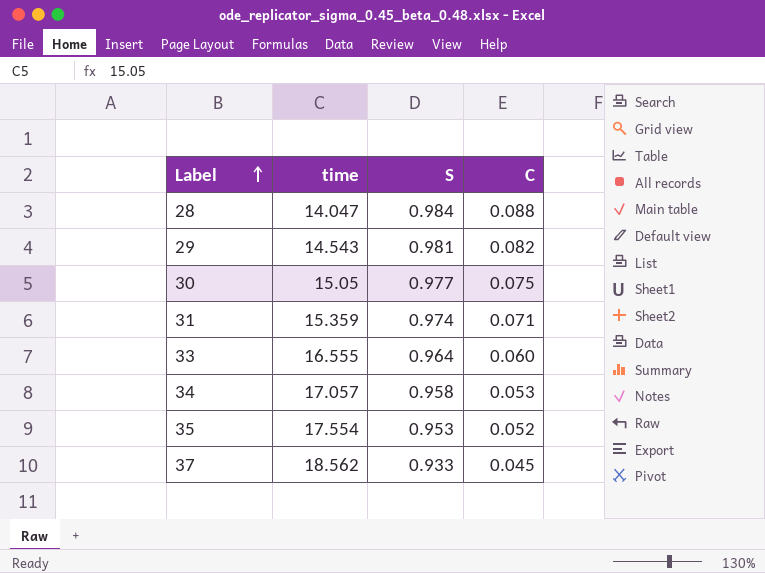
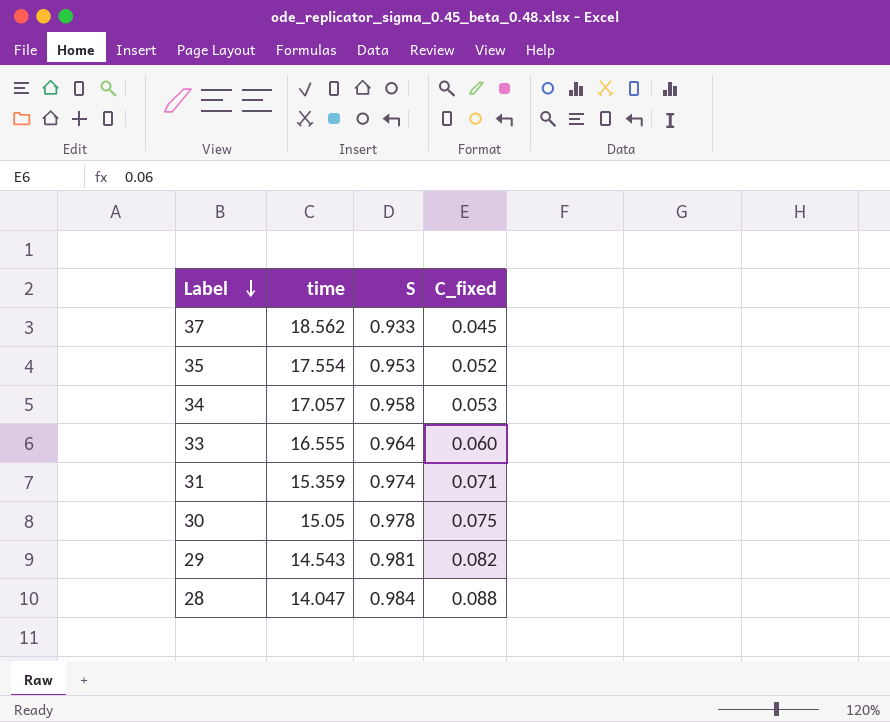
row order: Label ascending -> Label descending
column name: C -> C_fixed
30 | S: 0.977 -> 0.978

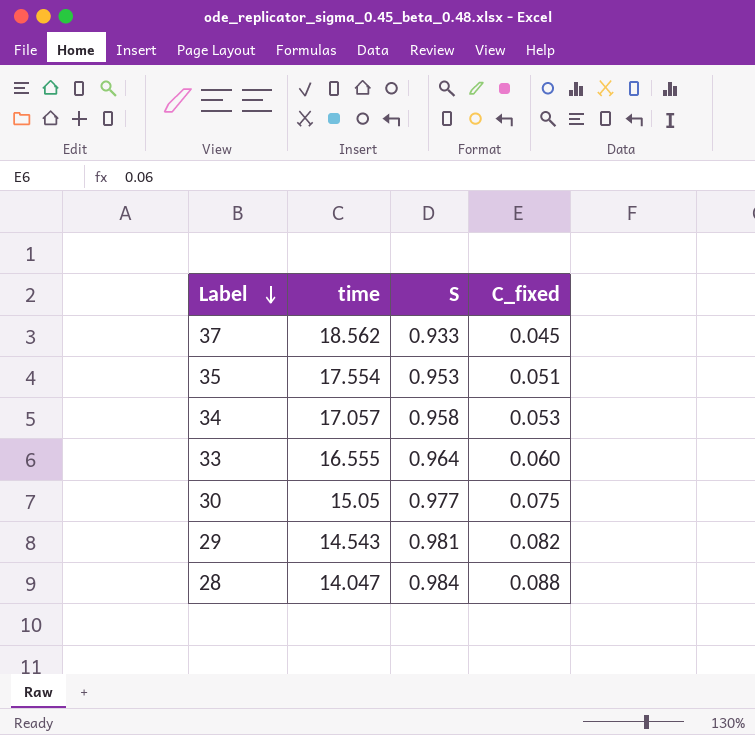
row 31: 15.359 | 0.974 | 0.071 -> none
35 | C_fixed: 0.052 -> 0.051
30 | S: 0.978 -> 0.977

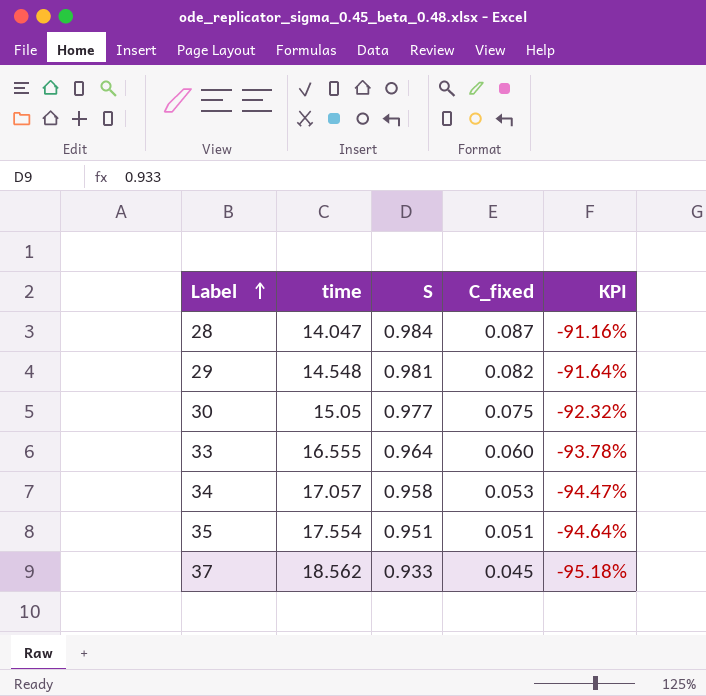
row order: Label descending -> Label ascending
column KPI | formula: none -> ([C_fixed] - [S]) / [S]
28 | C_fixed: 0.088 -> 0.087
29 | time: 14.543 -> 14.548
35 | S: 0.953 -> 0.951

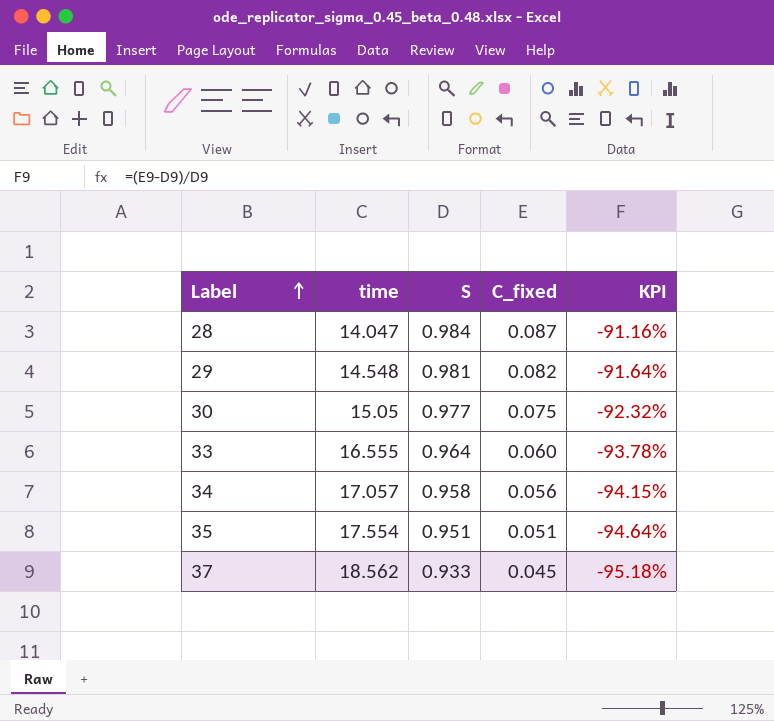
34 | C_fixed: 0.053 -> 0.056
34 | KPI: -94.47% -> -94.15%

